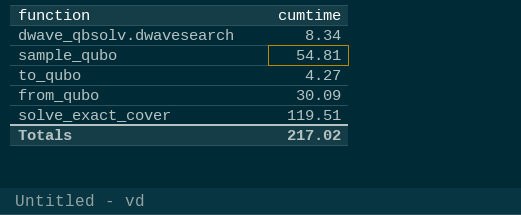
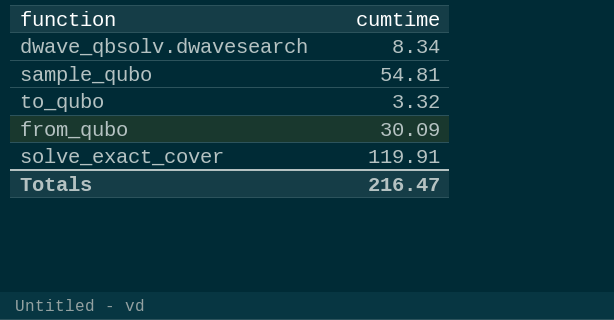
to_qubo | cumtime: 4.27 -> 3.32
solve_exact_cover | cumtime: 119.51 -> 119.91
Totals | cumtime: 217.02 -> 216.47

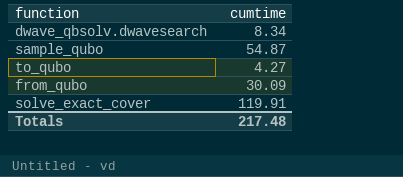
sample_qubo | cumtime: 54.81 -> 54.87
to_qubo | cumtime: 3.32 -> 4.27
Totals | cumtime: 216.47 -> 217.48

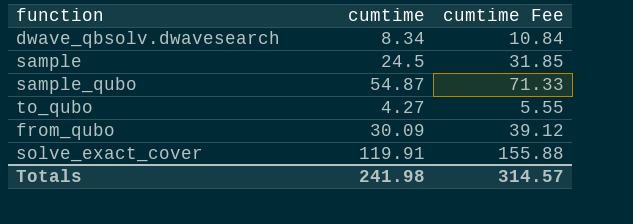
column cumtime Fee | formula: none -> [cumtime] * 1.3
row sample: none -> 24.5 | 31.85
Totals | cumtime: 217.48 -> 241.98

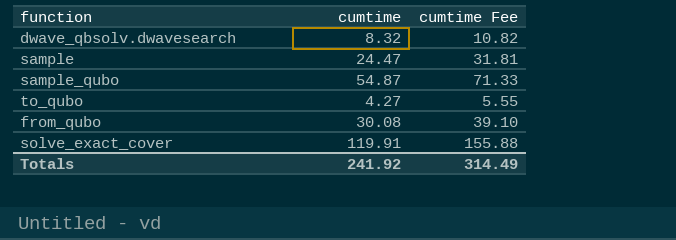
dwave_qbsolv.dwavesearch | cumtime: 8.34 -> 8.32
dwave_qbsolv.dwavesearch | cumtime Fee: 10.84 -> 10.82
sample | cumtime: 24.5 -> 24.47
sample | cumtime Fee: 31.85 -> 31.81
from_qubo | cumtime: 30.09 -> 30.08
from_qubo | cumtime Fee: 39.12 -> 39.10
Totals | cumtime: 241.98 -> 241.92
Totals | cumtime Fee: 314.57 -> 314.49

